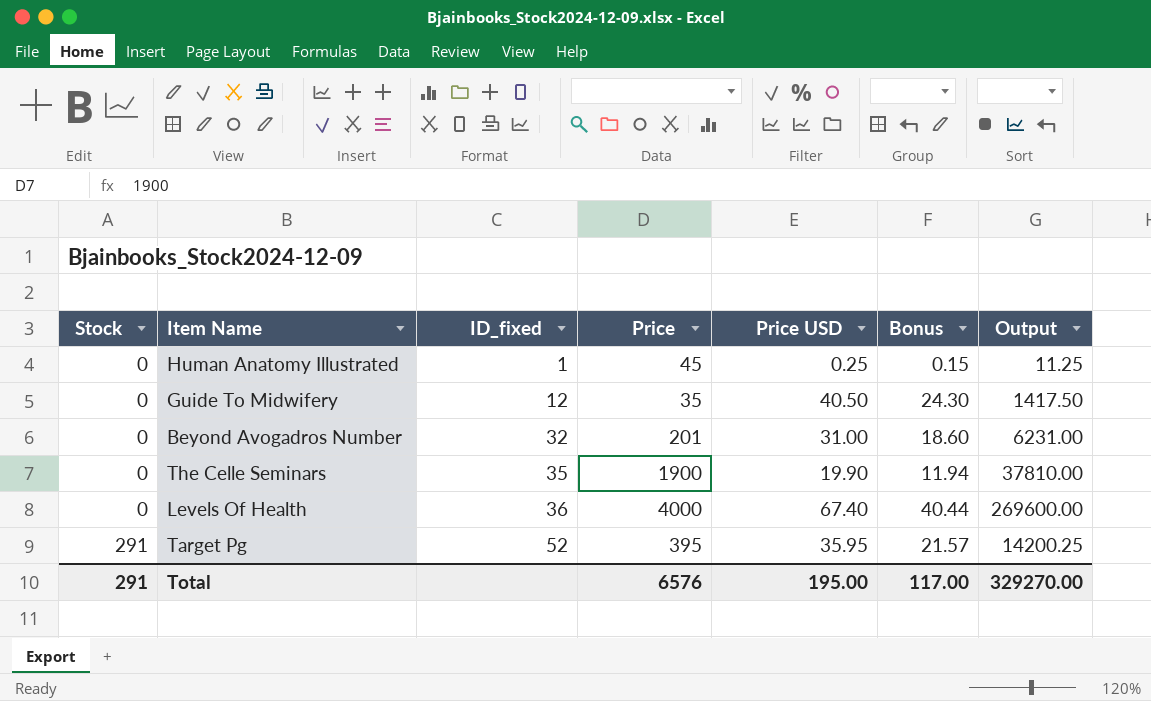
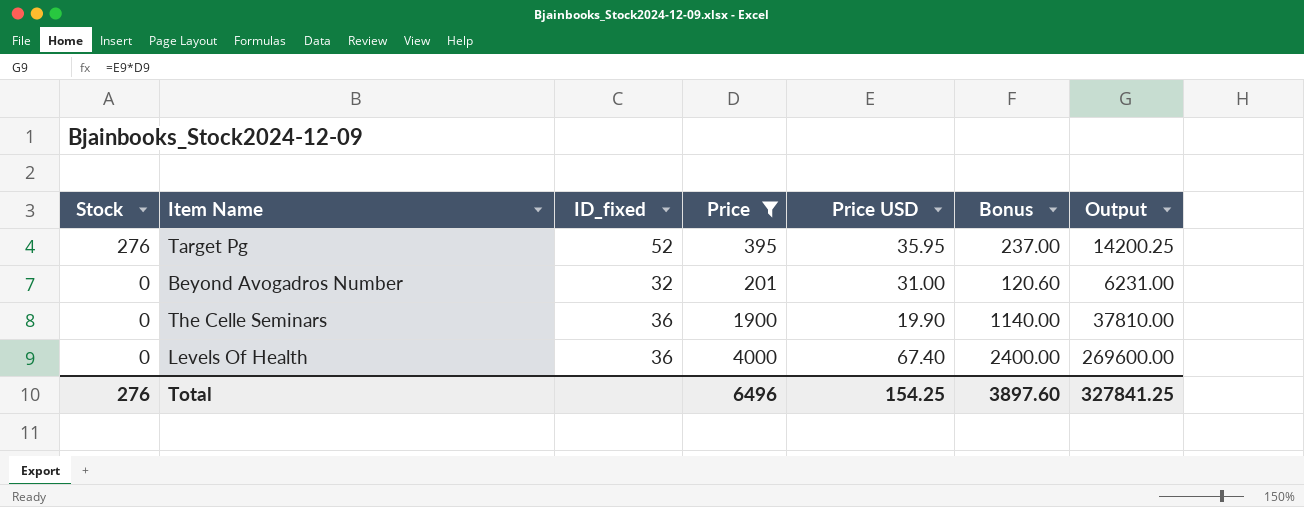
filter: none -> Price >= 201
row order: Stock ascending -> Stock descending
column Bonus | formula: [Price USD] * 0.6 -> [Price] * 0.6
Target Pg | Stock: 291 -> 276
The Celle Seminars | ID_fixed: 35 -> 36
Total | Stock: 291 -> 276
Total | Price: 6576 -> 6496
Total | Price USD: 195.00 -> 154.25
Total | Bonus: 117.00 -> 3897.60
Total | Output: 329270.00 -> 327841.25

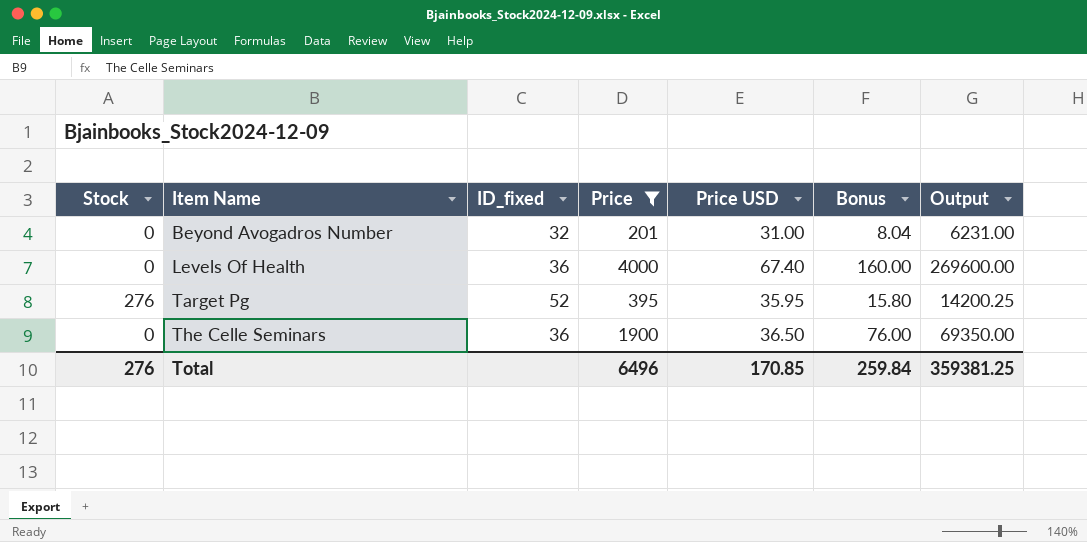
row order: Stock descending -> Item Name ascending
column Bonus | formula: [Price] * 0.6 -> [Price] * 0.04
The Celle Seminars | Price USD: 19.90 -> 36.50
The Celle Seminars | Output: 37810.00 -> 69350.00
Total | Price USD: 154.25 -> 170.85
Total | Bonus: 3897.60 -> 259.84
Total | Output: 327841.25 -> 359381.25

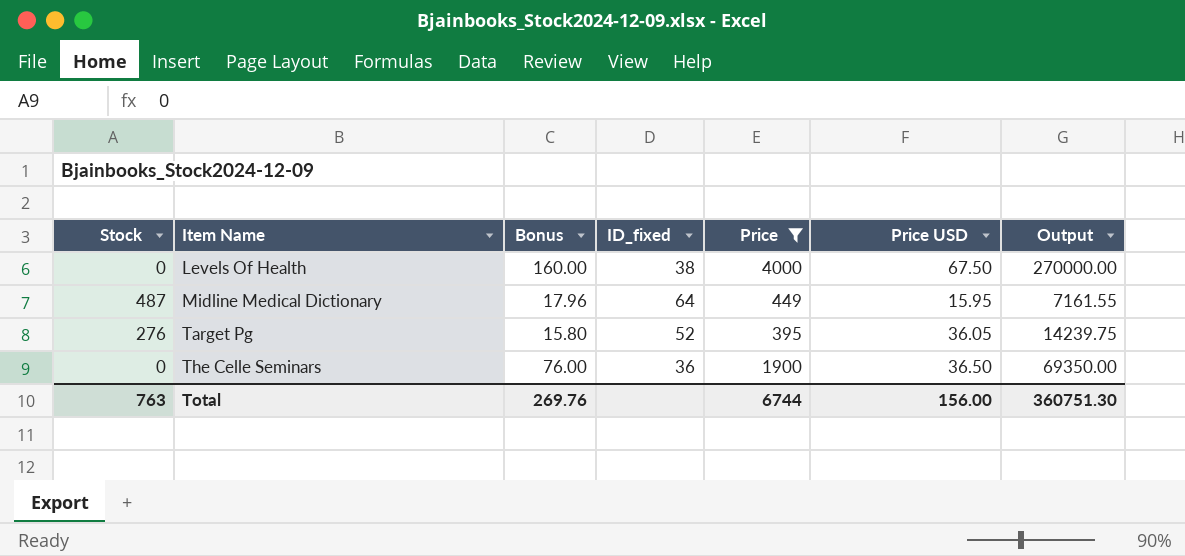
column Bonus | position: 6 -> 3
row Beyond Avogadros Number: 0 | 32 | 201 | 31.00 | 8.04 | 6231.00 -> none
Levels Of Health | ID_fixed: 36 -> 38
Levels Of Health | Price USD: 67.40 -> 67.50
Levels Of Health | Output: 269600.00 -> 270000.00
row Midline Medical Dictionary: none -> 487 | 17.96 | 64 | 449 | 15.95 | 7161.55
Target Pg | Price USD: 35.95 -> 36.05
Target Pg | Output: 14200.25 -> 14239.75
Total | Stock: 276 -> 763
Total | Bonus: 259.84 -> 269.76
Total | Price: 6496 -> 6744
Total | Price USD: 170.85 -> 156.00
Total | Output: 359381.25 -> 360751.30

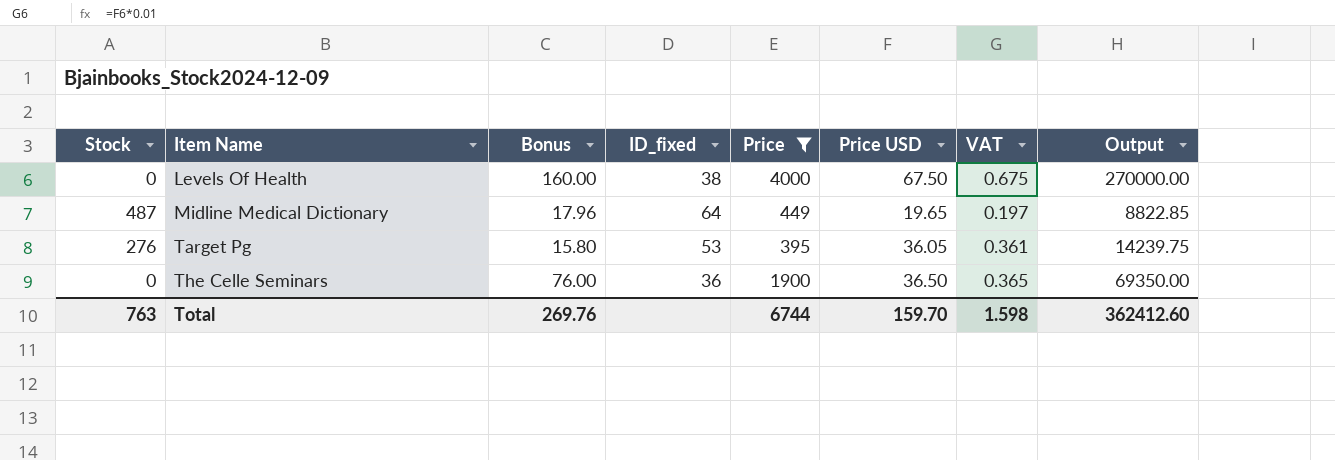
column VAT | formula: none -> [Price USD] * 0.01
Midline Medical Dictionary | Price USD: 15.95 -> 19.65
Midline Medical Dictionary | Output: 7161.55 -> 8822.85
Target Pg | ID_fixed: 52 -> 53
Total | Price USD: 156.00 -> 159.70
Total | Output: 360751.30 -> 362412.60

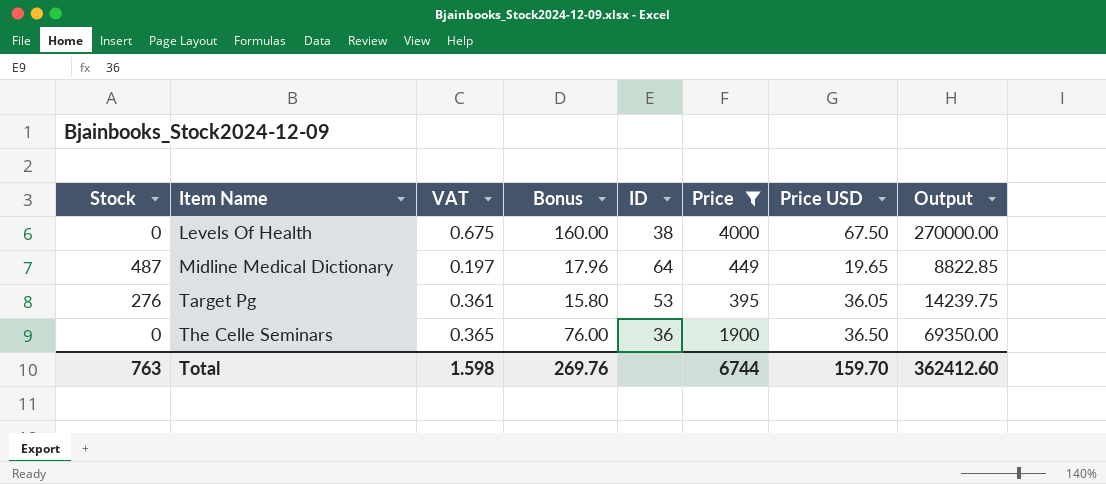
column VAT | position: 7 -> 3
column name: ID_fixed -> ID

